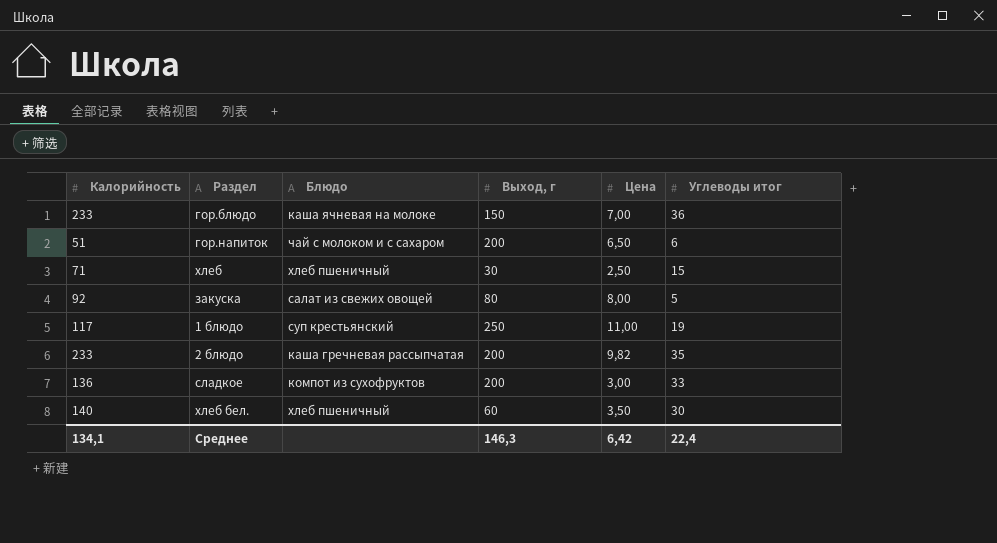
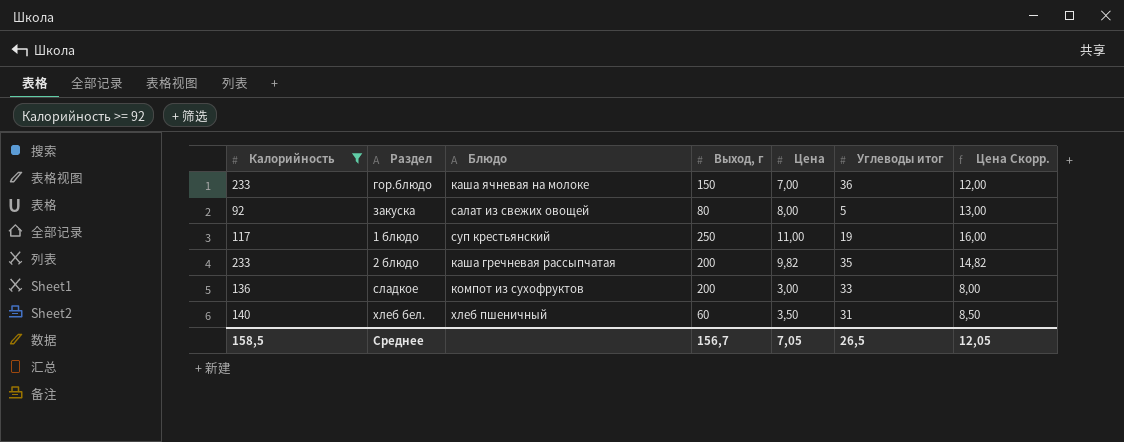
filter: none -> Калорийность >= 92
column Цена Скорр. | formula: none -> [Цена] + 5
хлеб бел. | Углеводы итог: 30 -> 31
Среднее | Калорийность: 134,1 -> 158,5
Среднее | Выход, г: 146,3 -> 156,7
Среднее | Цена: 6,42 -> 7,05
Среднее | Углеводы итог: 22,4 -> 26,5

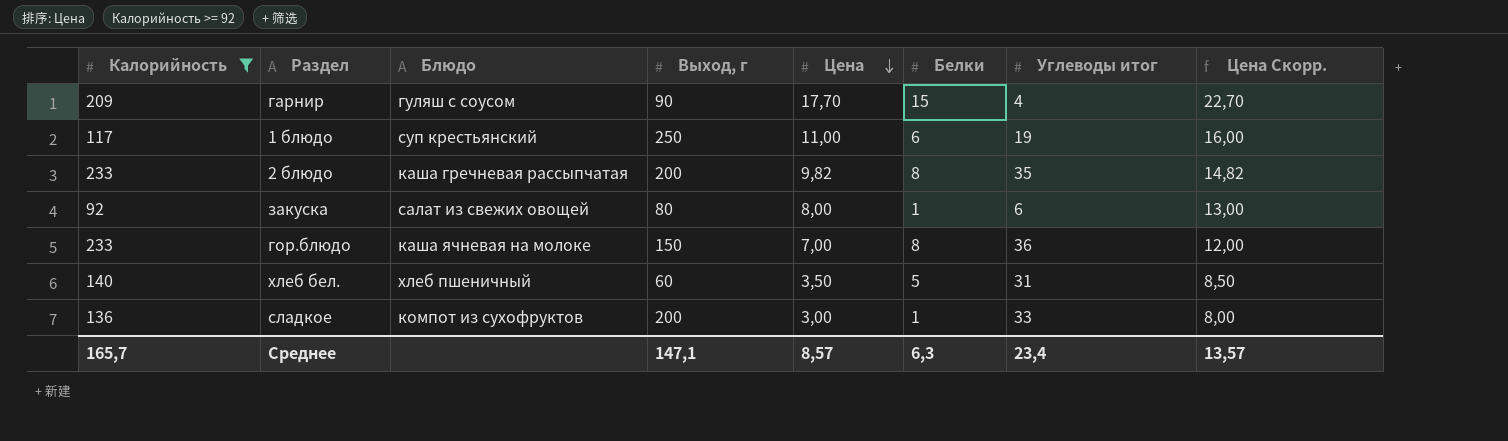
row order: none -> Цена descending
column Белки | position: none -> 6
row гарнир: none -> 209 | гуляш с соусом | 90 | 17,70 | 15 | 4 | 22,70
закуска | Углеводы итог: 5 -> 6
Среднее | Калорийность: 158,5 -> 165,7
Среднее | Выход, г: 156,7 -> 147,1
Среднее | Цена: 7,05 -> 8,57
Среднее | Углеводы итог: 26,5 -> 23,4
Среднее | Цена Скорр.: 12,05 -> 13,57

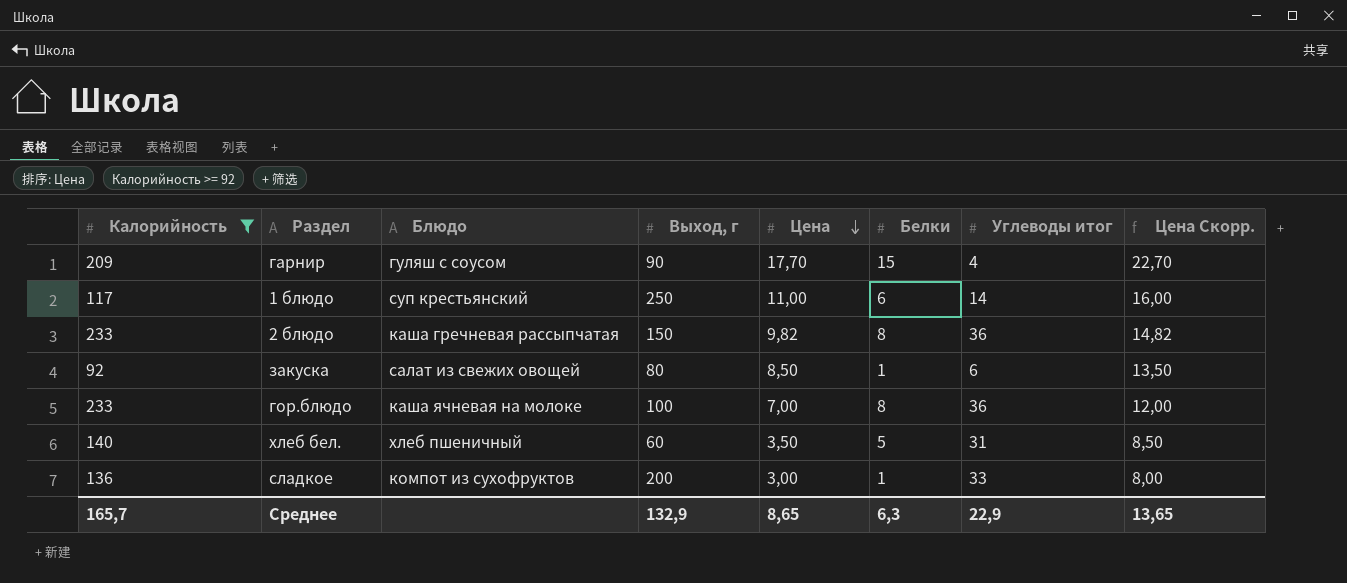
1 блюдо | Углеводы итог: 19 -> 14
2 блюдо | Выход, г: 200 -> 150
2 блюдо | Углеводы итог: 35 -> 36
закуска | Цена: 8,00 -> 8,50
закуска | Цена Скорр.: 13,00 -> 13,50
гор.блюдо | Выход, г: 150 -> 100
Среднее | Выход, г: 147,1 -> 132,9
Среднее | Цена: 8,57 -> 8,65
Среднее | Углеводы итог: 23,4 -> 22,9
Среднее | Цена Скорр.: 13,57 -> 13,65

